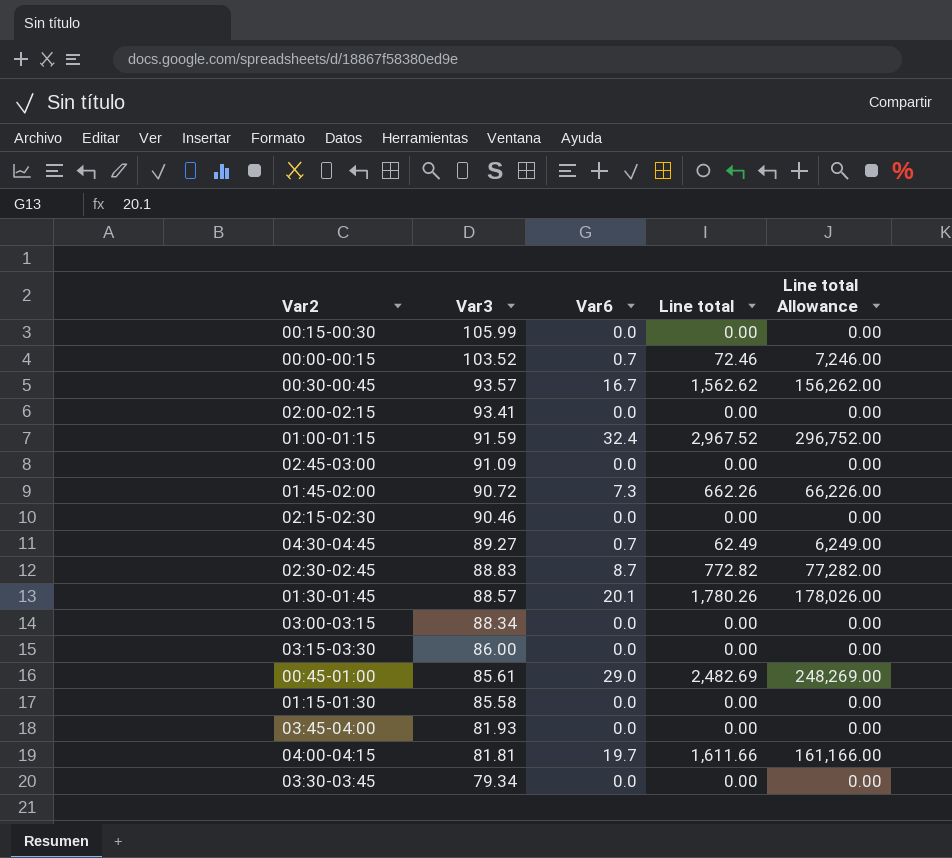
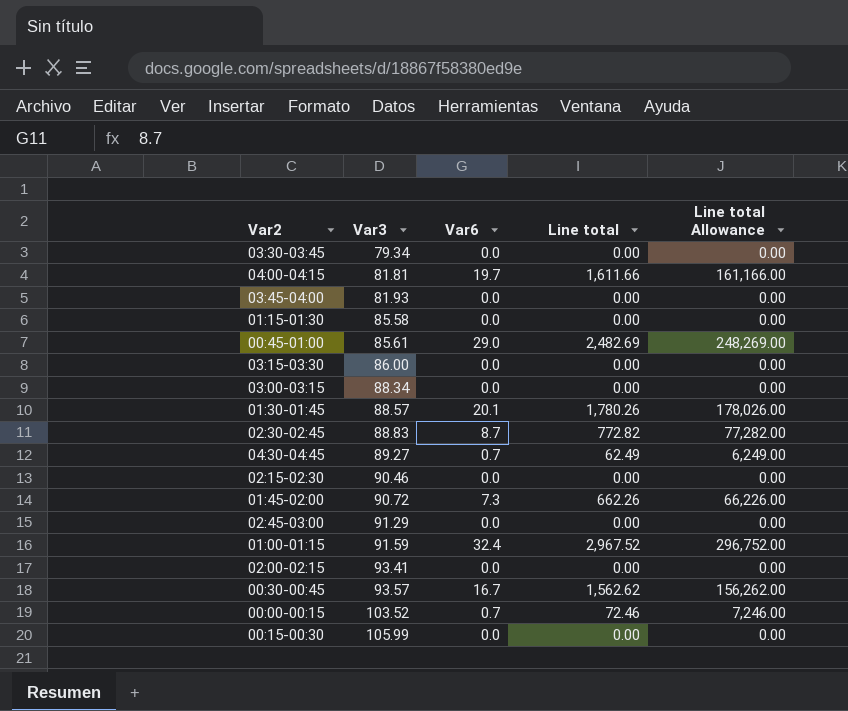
row order: Var3 descending -> Var3 ascending
02:45-03:00 | Var3: 91.09 -> 91.29

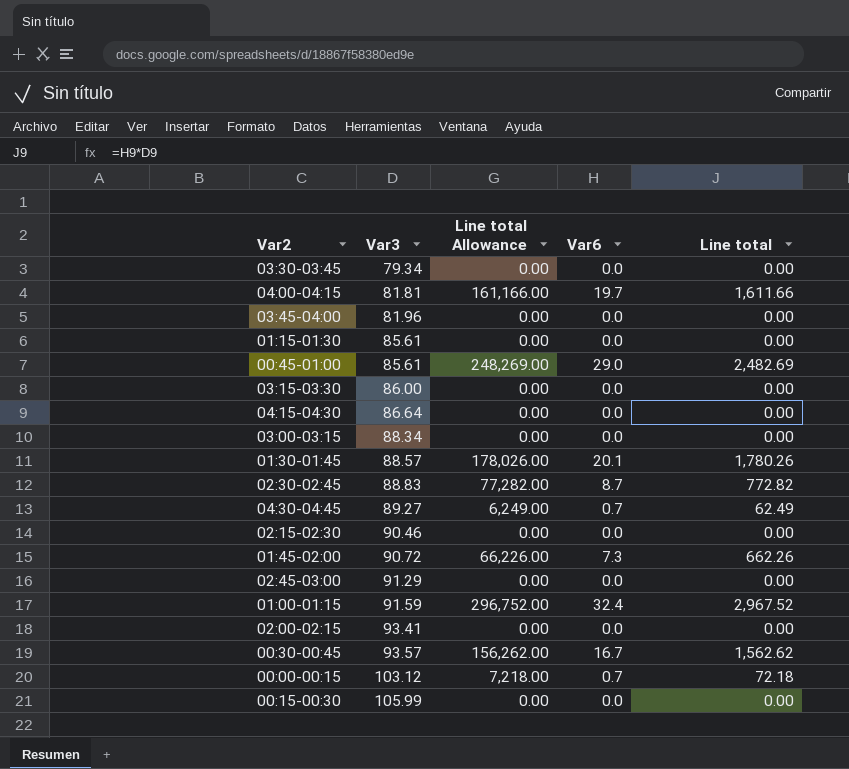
column Line total Allowance | position: 5 -> 3
03:45-04:00 | Var3: 81.93 -> 81.96
01:15-01:30 | Var3: 85.58 -> 85.61
row 04:15-04:30: none -> 86.64 | 0.00 | 0.0 | 0.00
00:00-00:15 | Var3: 103.52 -> 103.12
00:00-00:15 | Line total Allowance: 7,246.00 -> 7,218.00
00:00-00:15 | Line total: 72.46 -> 72.18

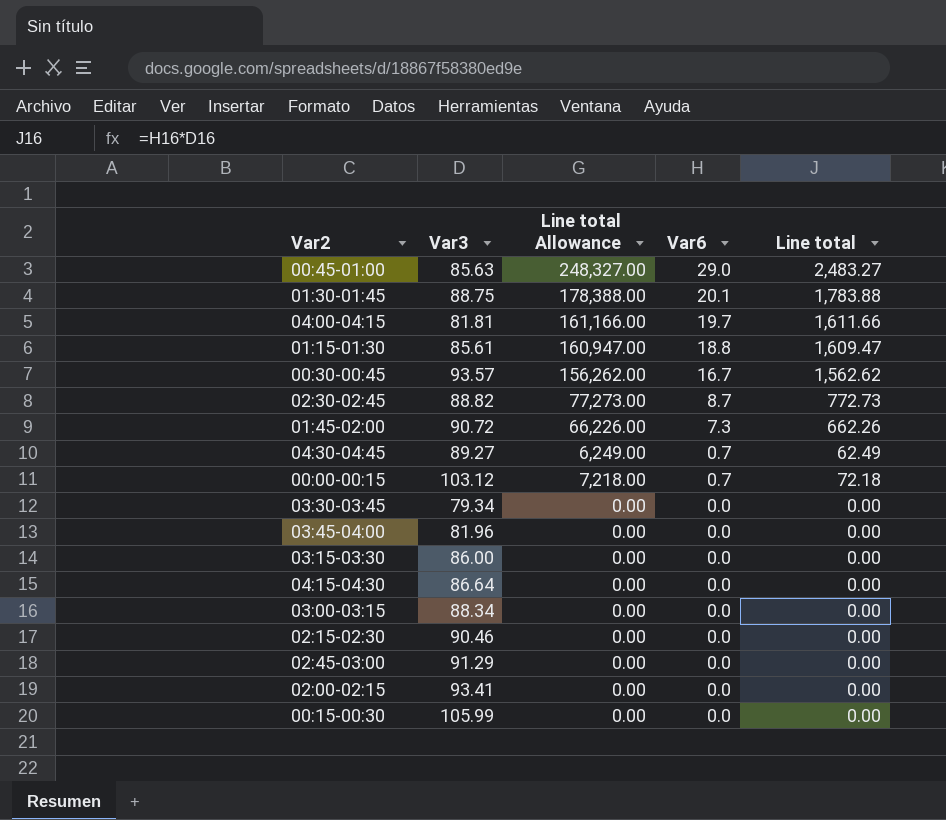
row order: Var3 ascending -> Var6 descending
row 01:00-01:15: 91.59 | 296,752.00 | 32.4 | 2,967.52 -> none
00:45-01:00 | Var3: 85.61 -> 85.63
00:45-01:00 | Line total Allowance: 248,269.00 -> 248,327.00
00:45-01:00 | Line total: 2,482.69 -> 2,483.27
01:30-01:45 | Var3: 88.57 -> 88.75
01:30-01:45 | Line total Allowance: 178,026.00 -> 178,388.00
01:30-01:45 | Line total: 1,780.26 -> 1,783.88
01:15-01:30 | Line total Allowance: 0.00 -> 160,947.00
01:15-01:30 | Var6: 0.0 -> 18.8
01:15-01:30 | Line total: 0.00 -> 1,609.47
02:30-02:45 | Var3: 88.83 -> 88.82
02:30-02:45 | Line total Allowance: 77,282.00 -> 77,273.00
02:30-02:45 | Line total: 772.82 -> 772.73

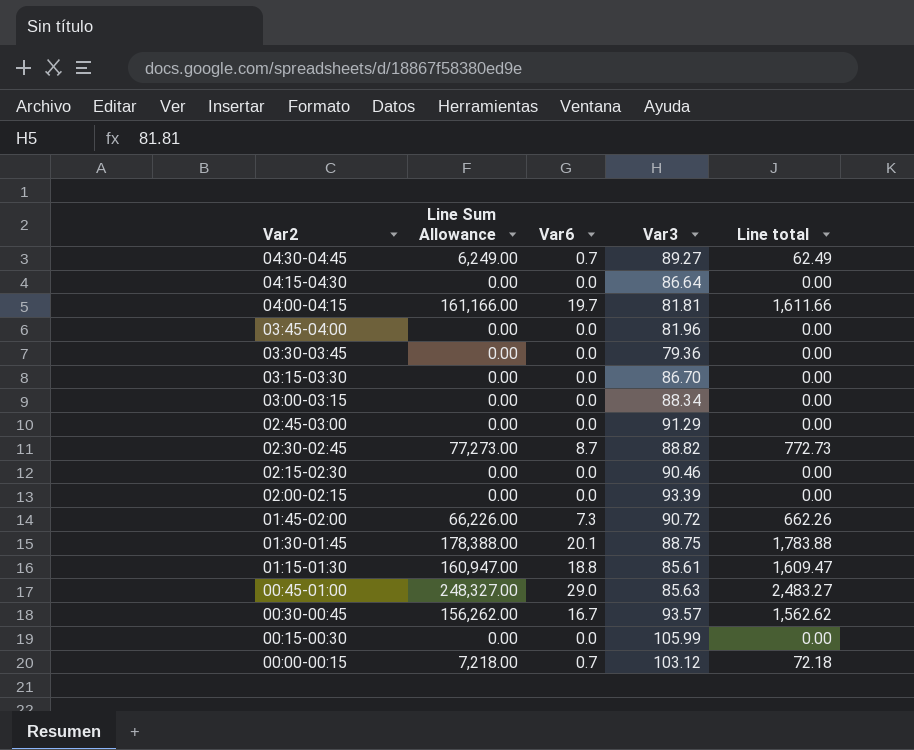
row order: Var6 descending -> Var2 descending
column name: Line total Allowance -> Line Sum Allowance
column Var3 | position: 2 -> 4
03:30-03:45 | Var3: 79.34 -> 79.36
03:15-03:30 | Var3: 86.00 -> 86.70
02:00-02:15 | Var3: 93.41 -> 93.39

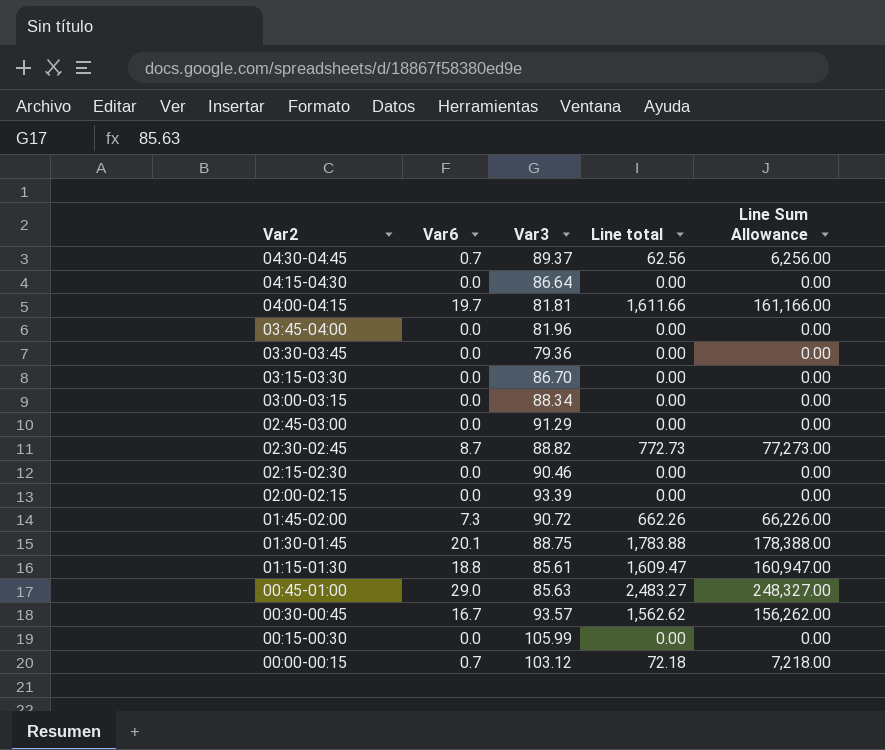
column Line Sum Allowance | position: 2 -> 5
04:30-04:45 | Var3: 89.27 -> 89.37
04:30-04:45 | Line total: 62.49 -> 62.56
04:30-04:45 | Line Sum Allowance: 6,249.00 -> 6,256.00

